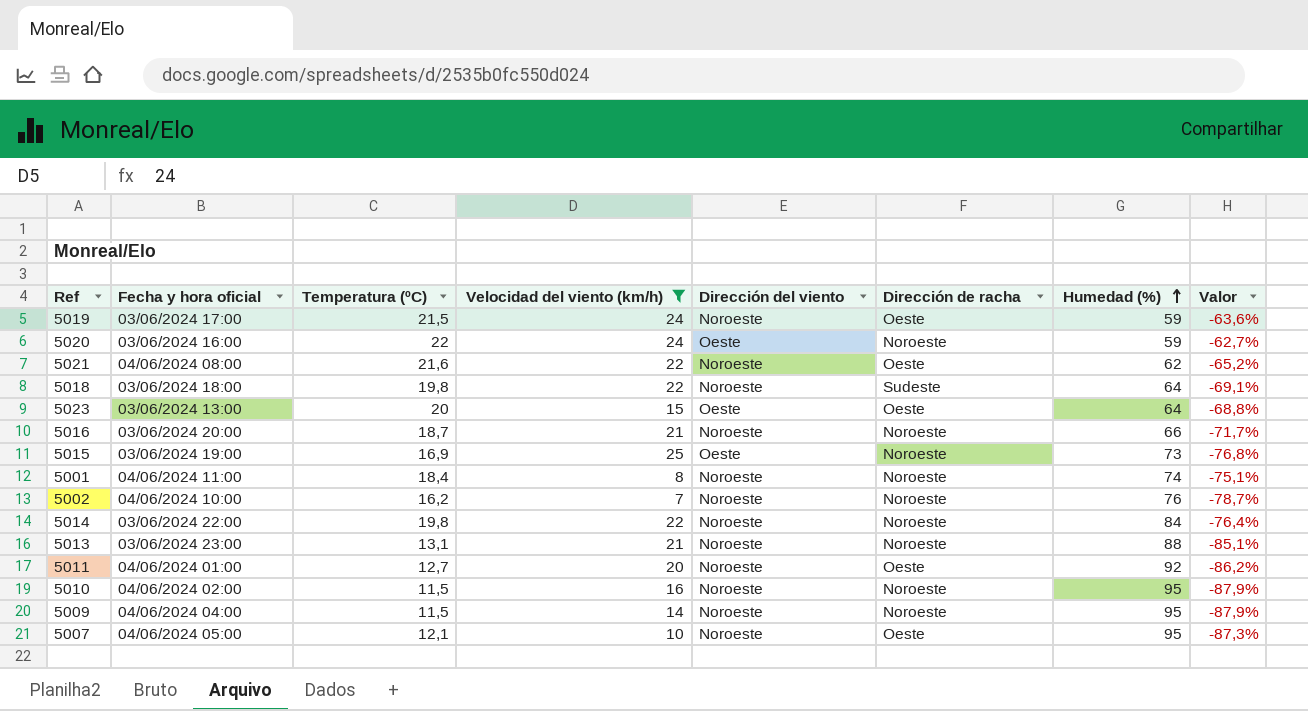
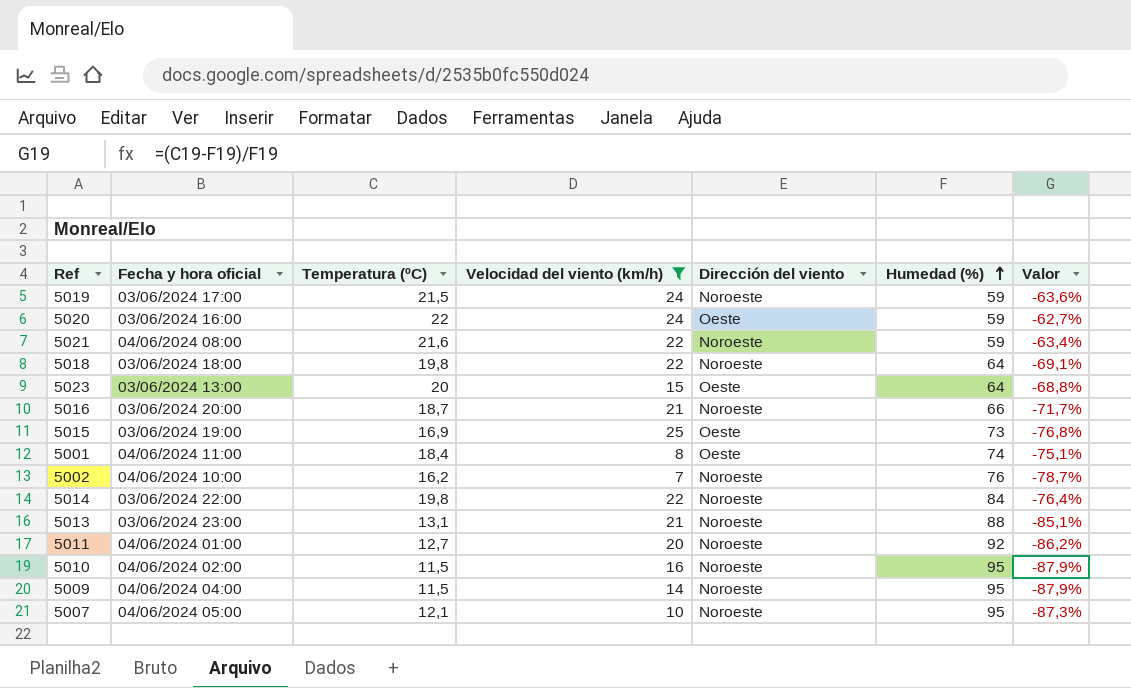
column Dirección de racha | position: 6 -> none
5021 | Humedad (%): 62 -> 59
5021 | Valor: -65,2% -> -63,4%
5001 | Dirección del viento: Noroeste -> Oeste

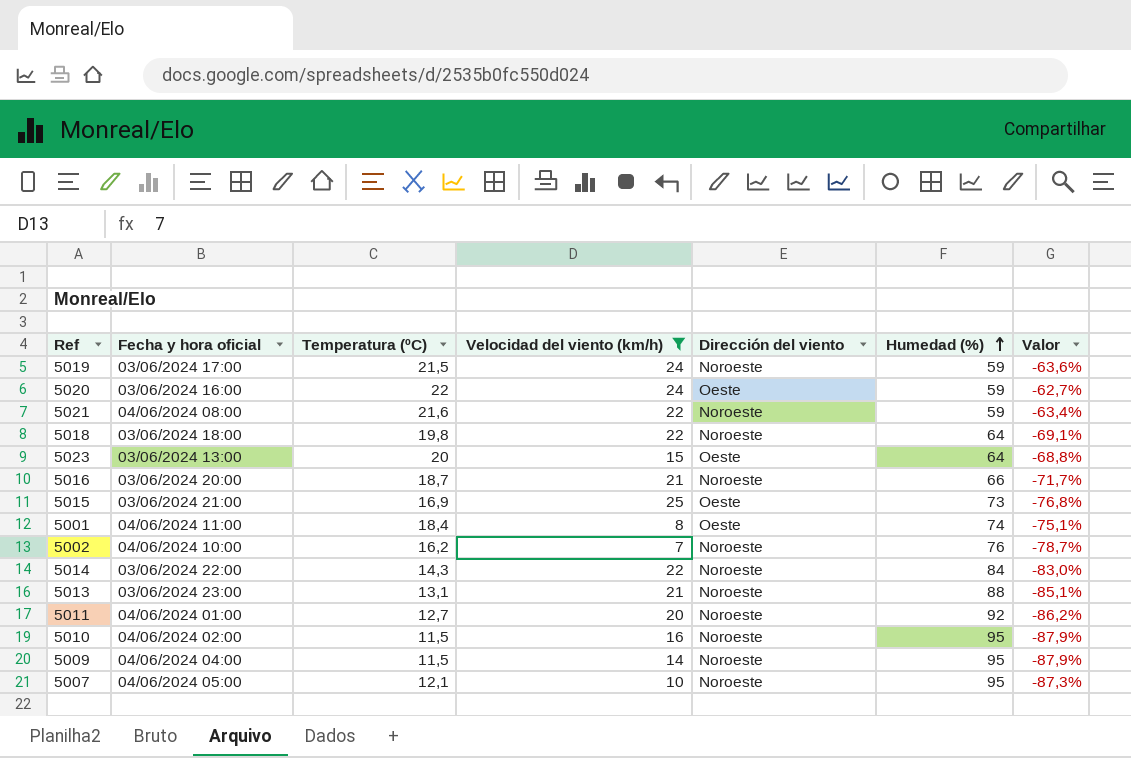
5015 | Fecha y hora oficial: 03/06/2024 19:00 -> 03/06/2024 21:00
5014 | Temperatura (ºC): 19,8 -> 14,3
5014 | Valor: -76,4% -> -83,0%

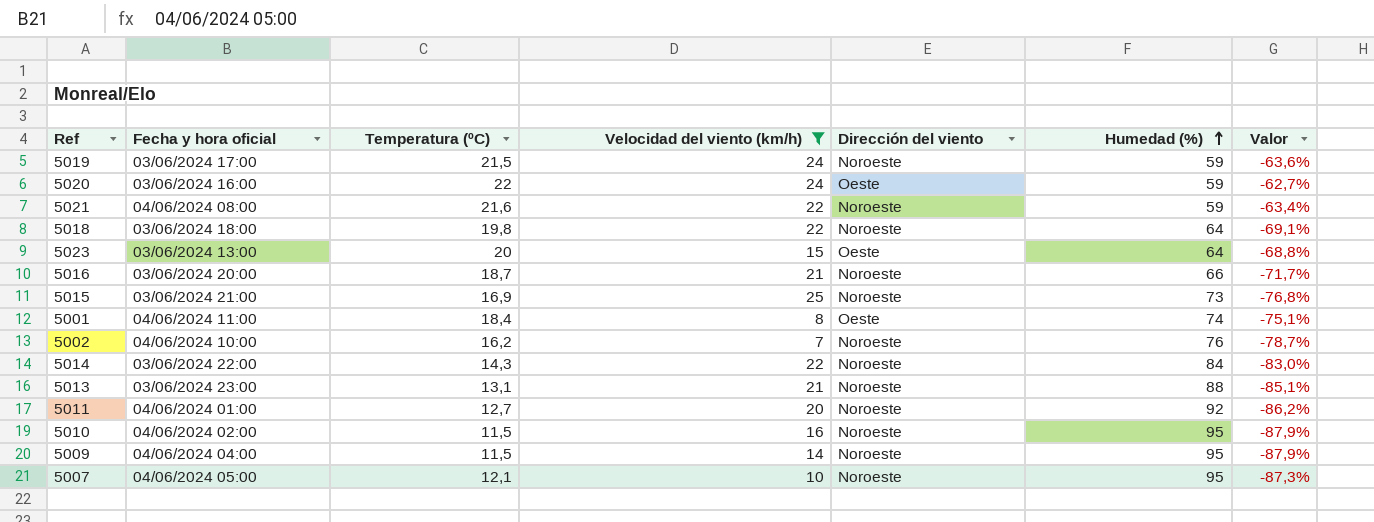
5015 | Dirección del viento: Oeste -> Noroeste

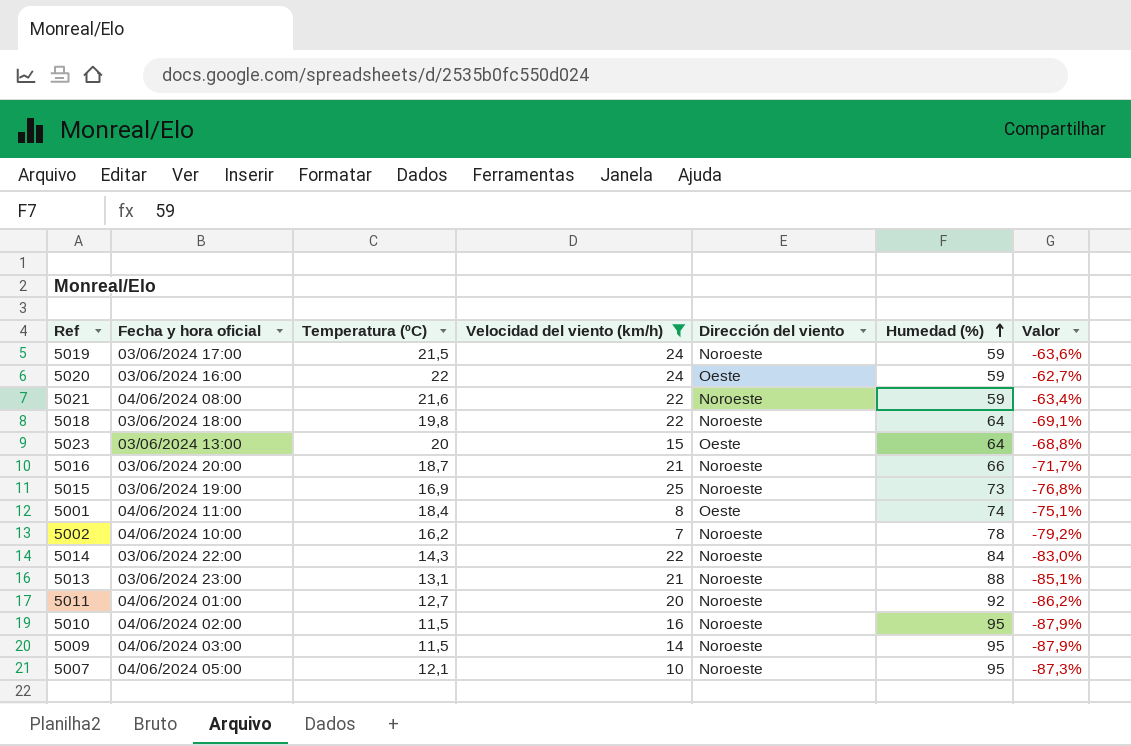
5015 | Fecha y hora oficial: 03/06/2024 21:00 -> 03/06/2024 19:00
5002 | Humedad (%): 76 -> 78
5002 | Valor: -78,7% -> -79,2%
5009 | Fecha y hora oficial: 04/06/2024 04:00 -> 04/06/2024 03:00

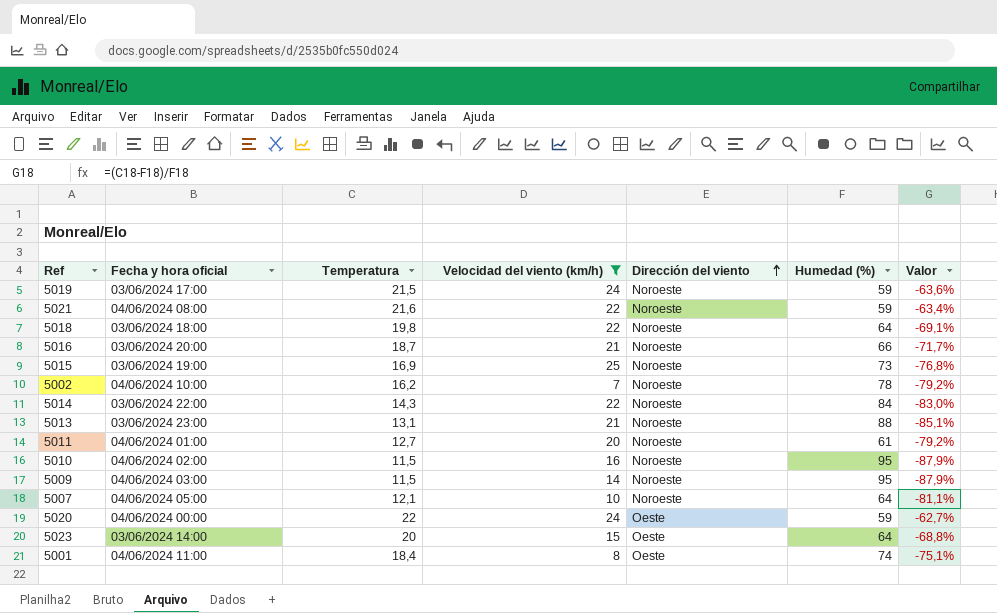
row order: Humedad (%) ascending -> Dirección del viento ascending
column name: Temperatura (ºC) -> Temperatura
5011 | Humedad (%): 92 -> 61
5011 | Valor: -86,2% -> -79,2%
5007 | Humedad (%): 95 -> 64
5007 | Valor: -87,3% -> -81,1%
5020 | Fecha y hora oficial: 03/06/2024 16:00 -> 04/06/2024 00:00
5023 | Fecha y hora oficial: 03/06/2024 13:00 -> 03/06/2024 14:00

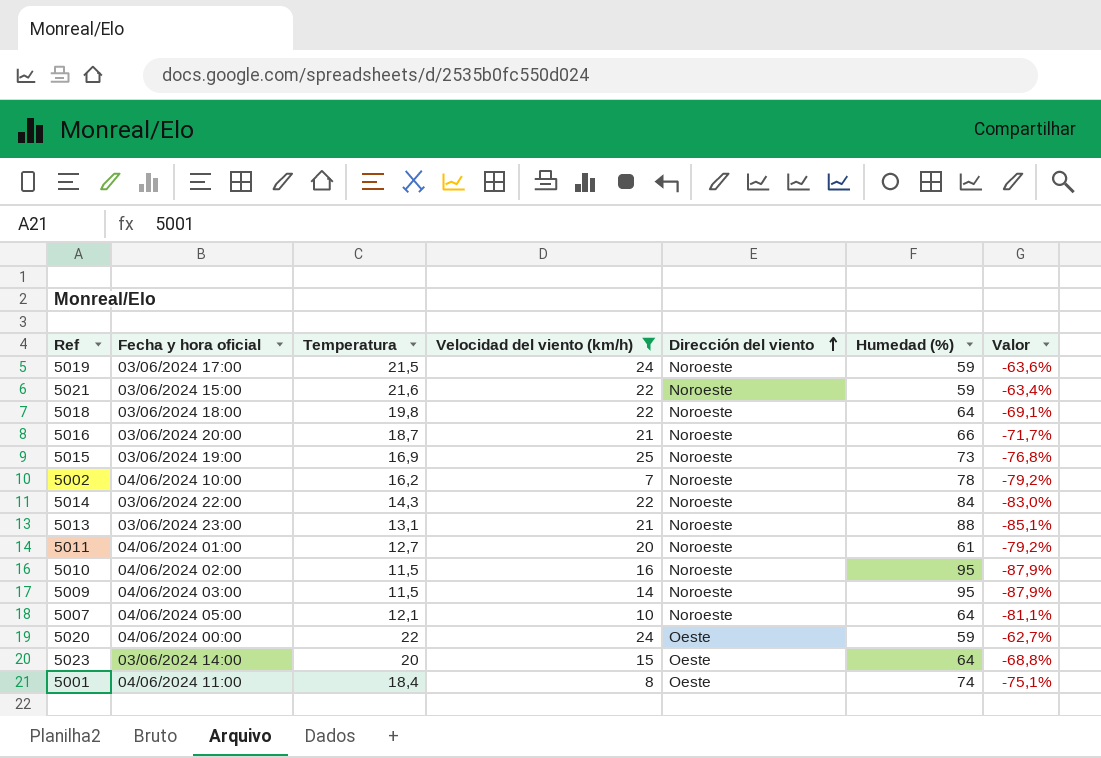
5021 | Fecha y hora oficial: 04/06/2024 08:00 -> 03/06/2024 15:00

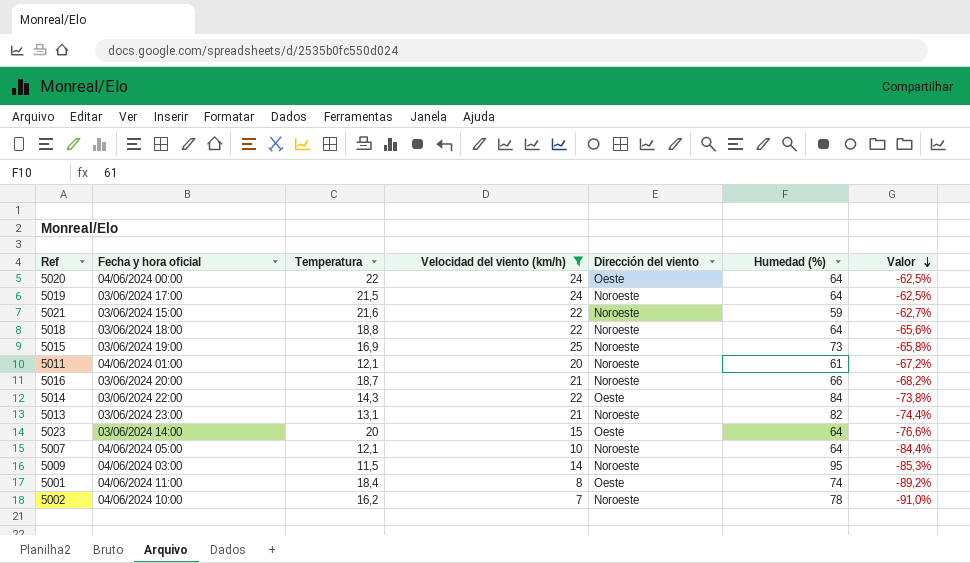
row order: Dirección del viento ascending -> Valor descending
column Valor | formula: ([Temperatura] - [Humedad (%)]) / [Humedad (%)] -> ([Velocidad del viento (km/h)] - [Humedad (%)]) / [Humedad (%)]
row 5010: 04/06/2024 02:00 | 11,5 | 16 | Noroeste | 95 | -87,9% -> none
5020 | Humedad (%): 59 -> 64
5019 | Humedad (%): 59 -> 64
5018 | Temperatura: 19,8 -> 18,8
5011 | Temperatura: 12,7 -> 12,1
5014 | Dirección del viento: Noroeste -> Oeste
5013 | Humedad (%): 88 -> 82

